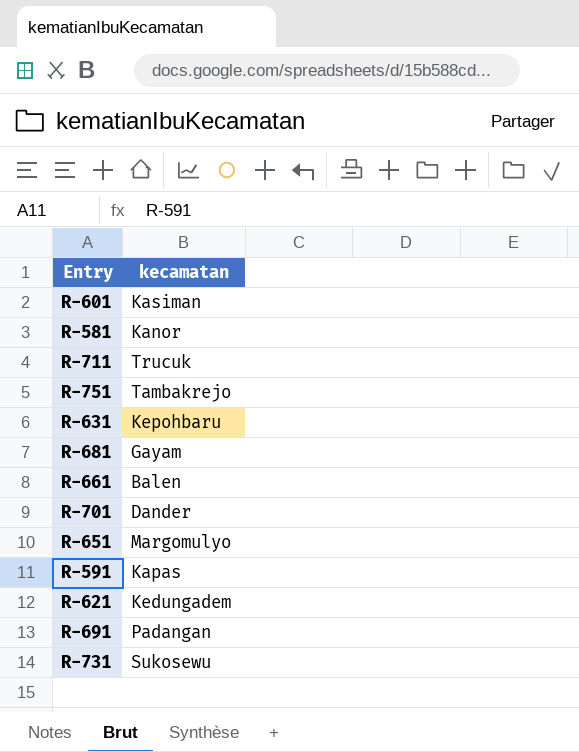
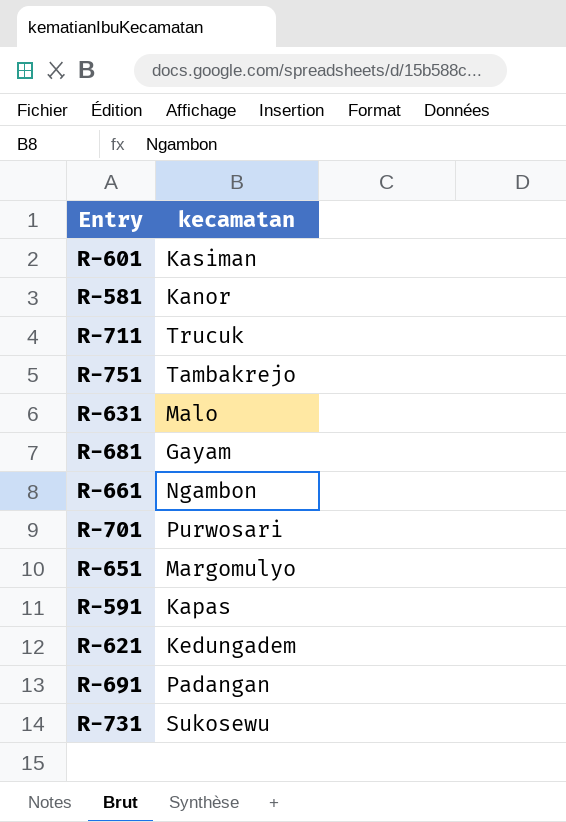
R-631 | kecamatan: Kepohbaru -> Malo
R-661 | kecamatan: Balen -> Ngambon
R-701 | kecamatan: Dander -> Purwosari

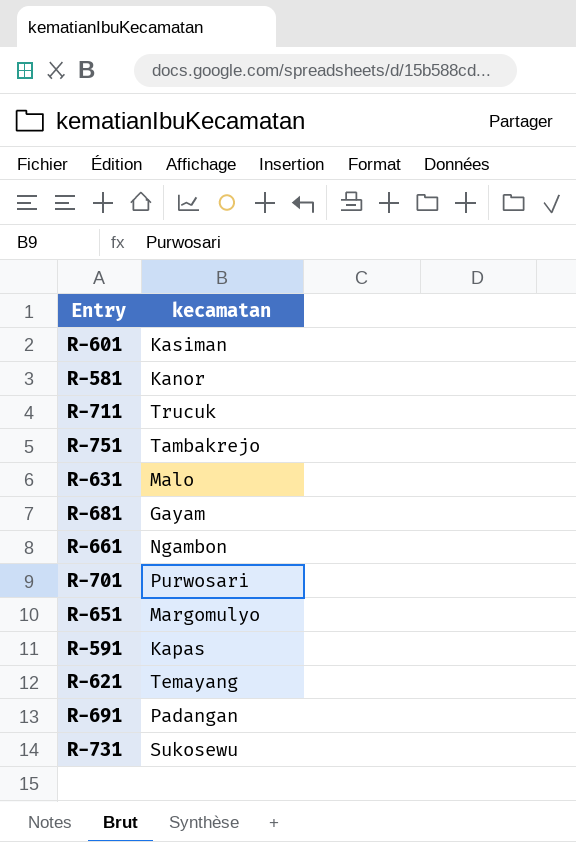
R-621 | kecamatan: Kedungadem -> Temayang

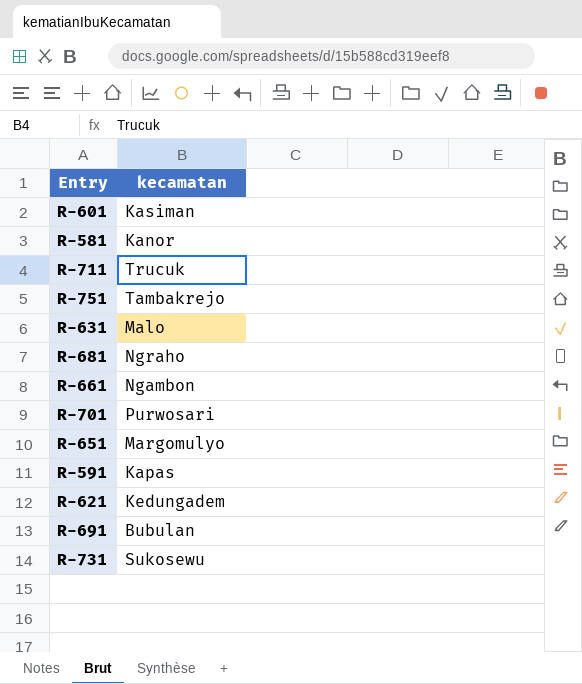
R-681 | kecamatan: Gayam -> Ngraho
R-621 | kecamatan: Temayang -> Kedungadem
R-691 | kecamatan: Padangan -> Bubulan

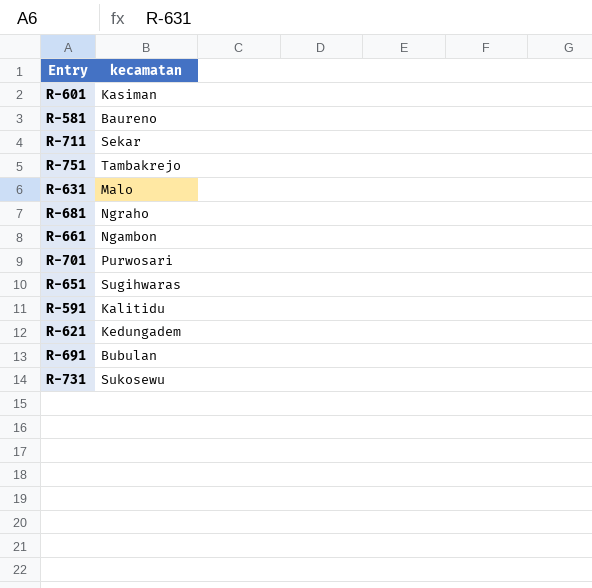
R-581 | kecamatan: Kanor -> Baureno
R-711 | kecamatan: Trucuk -> Sekar
R-651 | kecamatan: Margomulyo -> Sugihwaras
R-591 | kecamatan: Kapas -> Kalitidu

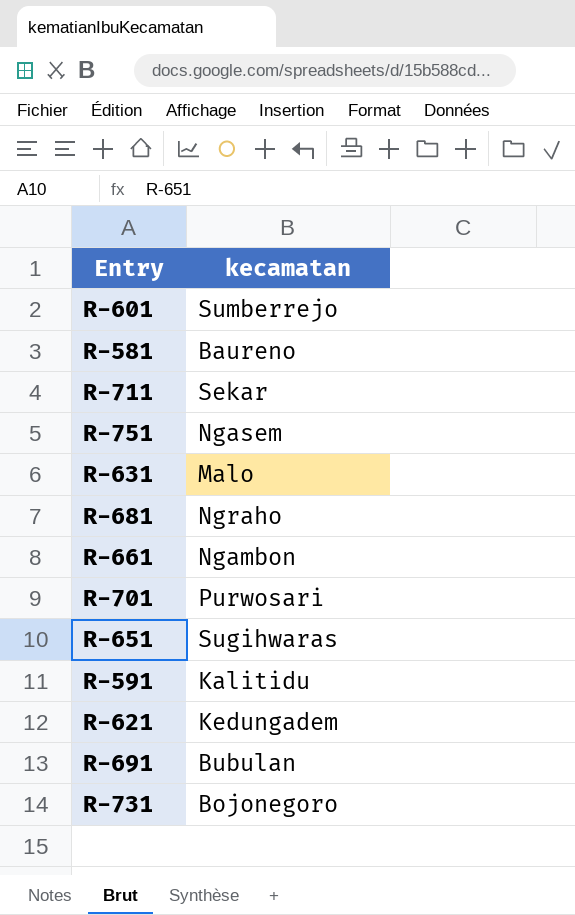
R-601 | kecamatan: Kasiman -> Sumberrejo
R-751 | kecamatan: Tambakrejo -> Ngasem
R-731 | kecamatan: Sukosewu -> Bojonegoro

